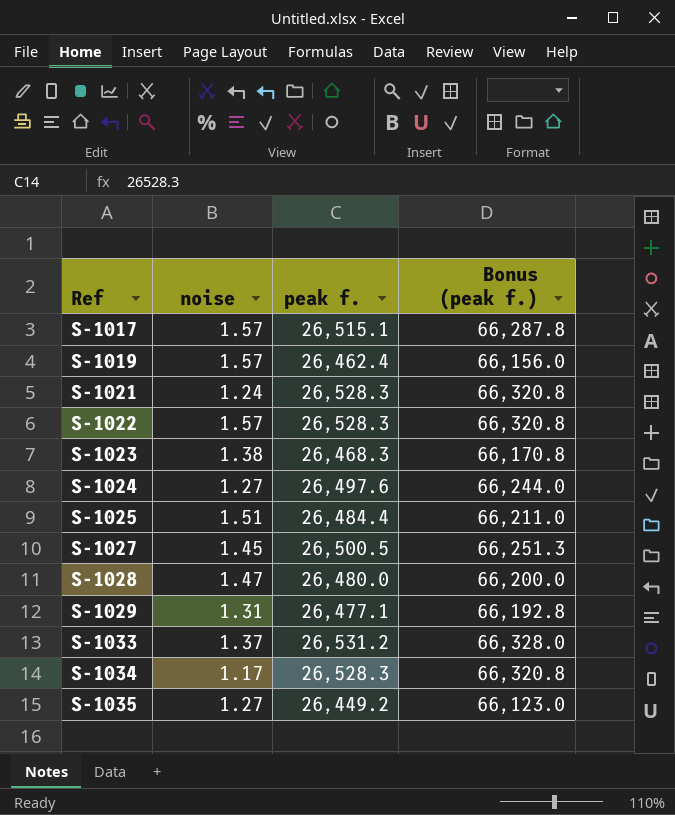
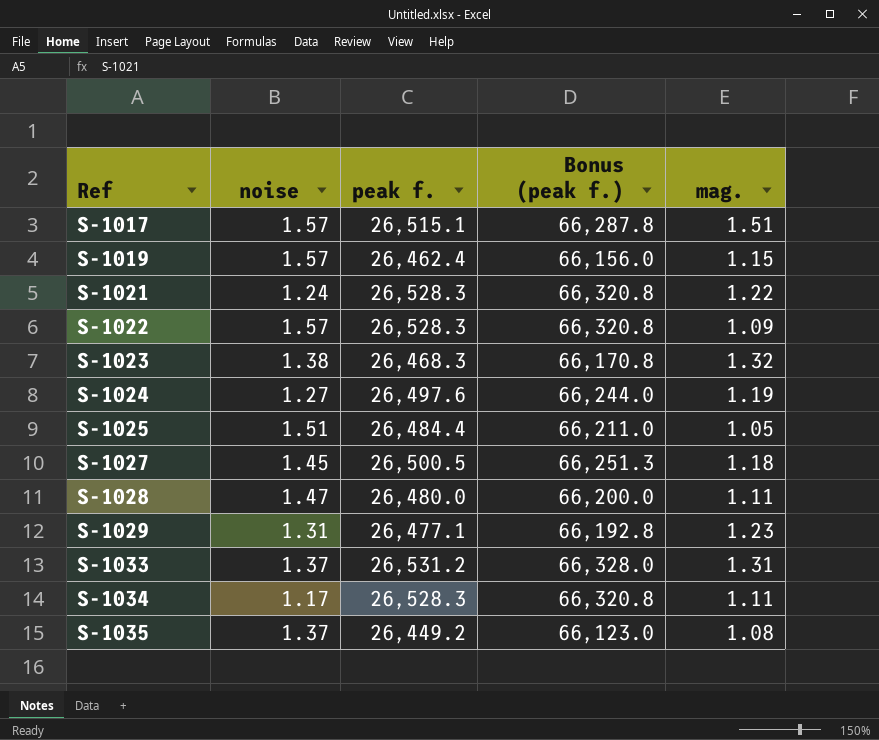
column mag. | position: none -> 5
S-1035 | noise: 1.27 -> 1.37

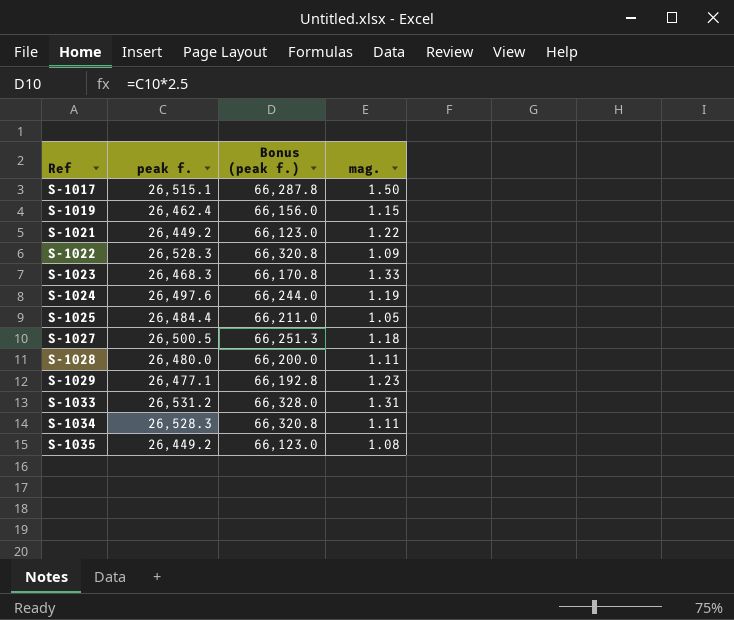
column noise | position: 2 -> none
S-1017 | mag.: 1.51 -> 1.50
S-1021 | peak f.: 26,528.3 -> 26,449.2
S-1021 | Bonus (peak f.): 66,320.8 -> 66,123.0
S-1023 | mag.: 1.32 -> 1.33

